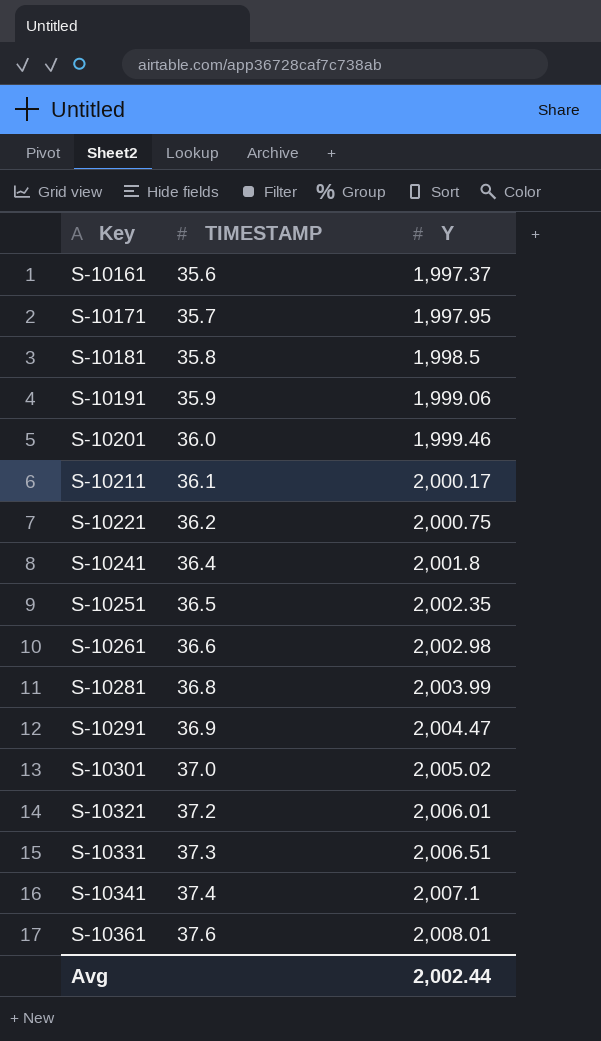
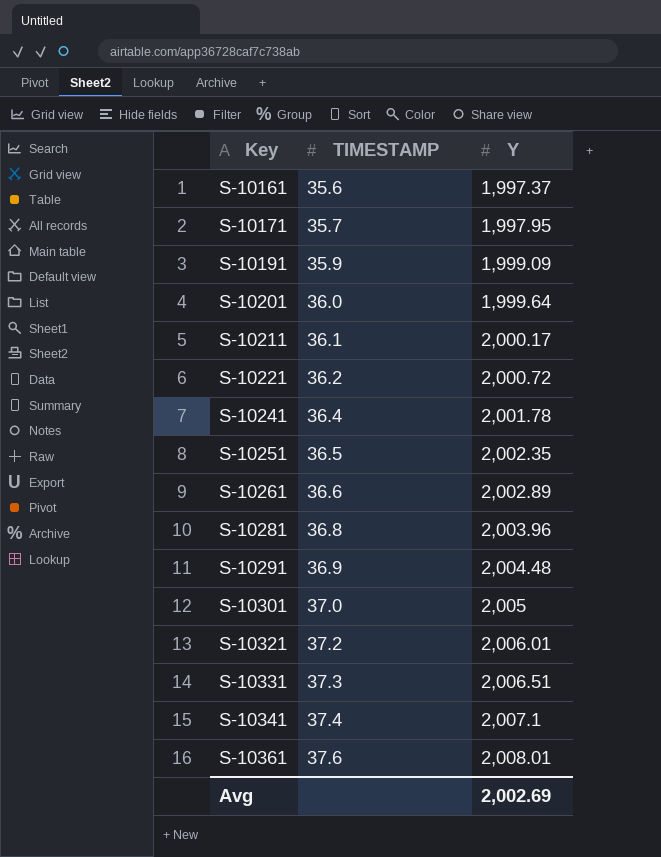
row S-10181: 35.8 | 1,998.5 -> none
S-10191 | Y: 1,999.06 -> 1,999.09
S-10201 | Y: 1,999.46 -> 1,999.64
S-10221 | Y: 2,000.75 -> 2,000.72
S-10241 | Y: 2,001.8 -> 2,001.78
S-10261 | Y: 2,002.98 -> 2,002.89
S-10281 | Y: 2,003.99 -> 2,003.96
S-10291 | Y: 2,004.47 -> 2,004.48
S-10301 | Y: 2,005.02 -> 2,005
Avg | Y: 2,002.44 -> 2,002.69

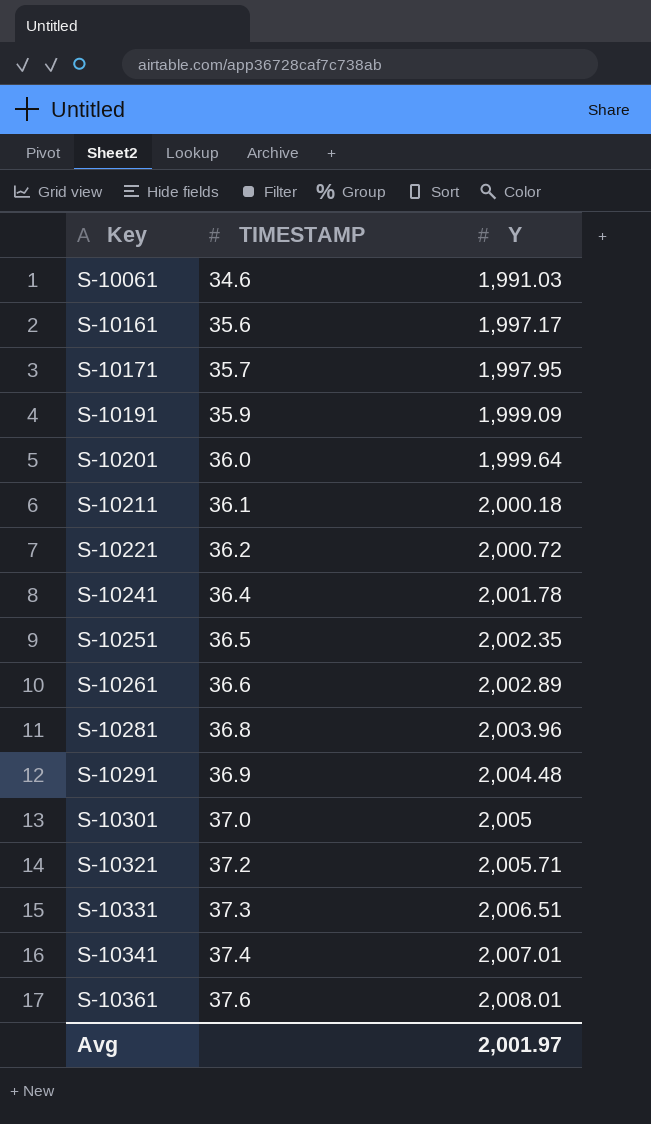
row S-10061: none -> 34.6 | 1,991.03
S-10161 | Y: 1,997.37 -> 1,997.17
S-10211 | Y: 2,000.17 -> 2,000.18
S-10321 | Y: 2,006.01 -> 2,005.71
S-10341 | Y: 2,007.1 -> 2,007.01
Avg | Y: 2,002.69 -> 2,001.97

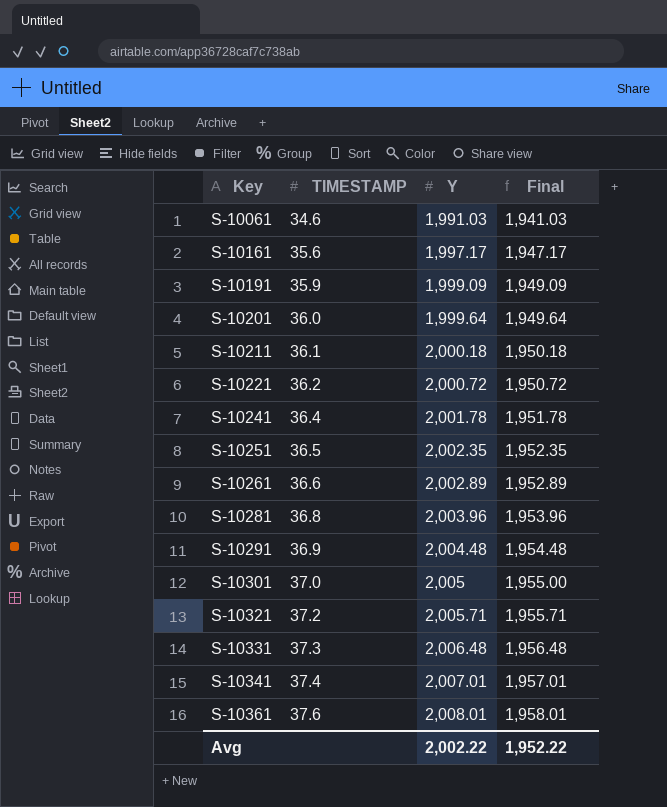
column Final | formula: none -> [Y] - 50
row S-10171: 35.7 | 1,997.95 -> none
S-10331 | Y: 2,006.51 -> 2,006.48
Avg | Y: 2,001.97 -> 2,002.22

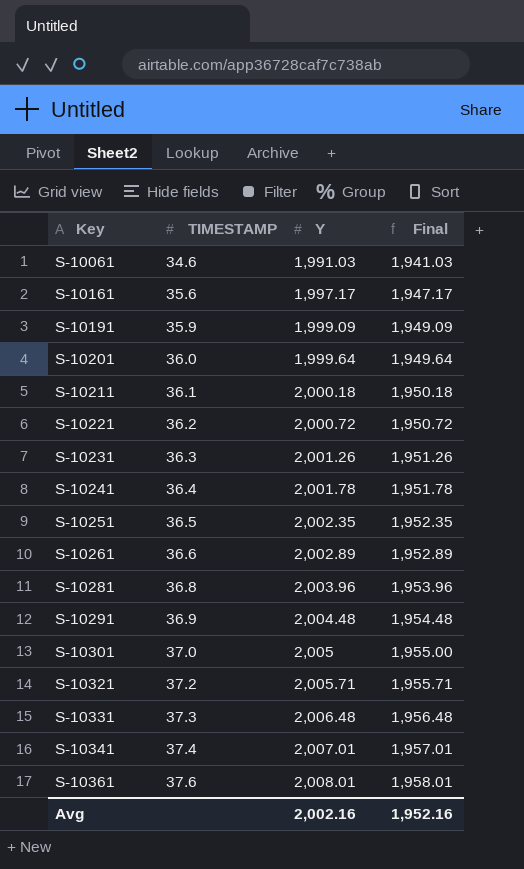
row S-10231: none -> 36.3 | 2,001.26 | 1,951.26
Avg | Y: 2,002.22 -> 2,002.16
Avg | Final: 1,952.22 -> 1,952.16

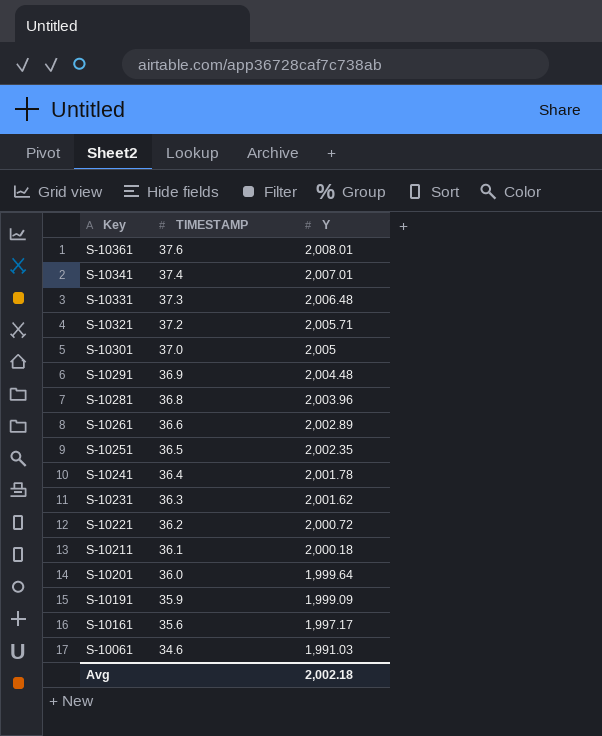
row order: Key ascending -> Key descending
column Final | formula: [Y] - 50 -> none
S-10231 | Y: 2,001.26 -> 2,001.62
Avg | Y: 2,002.16 -> 2,002.18

